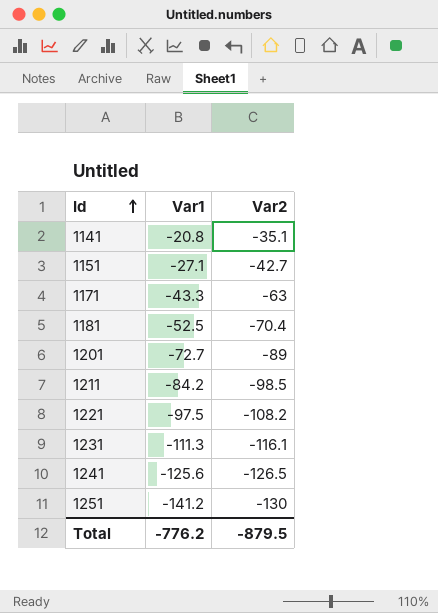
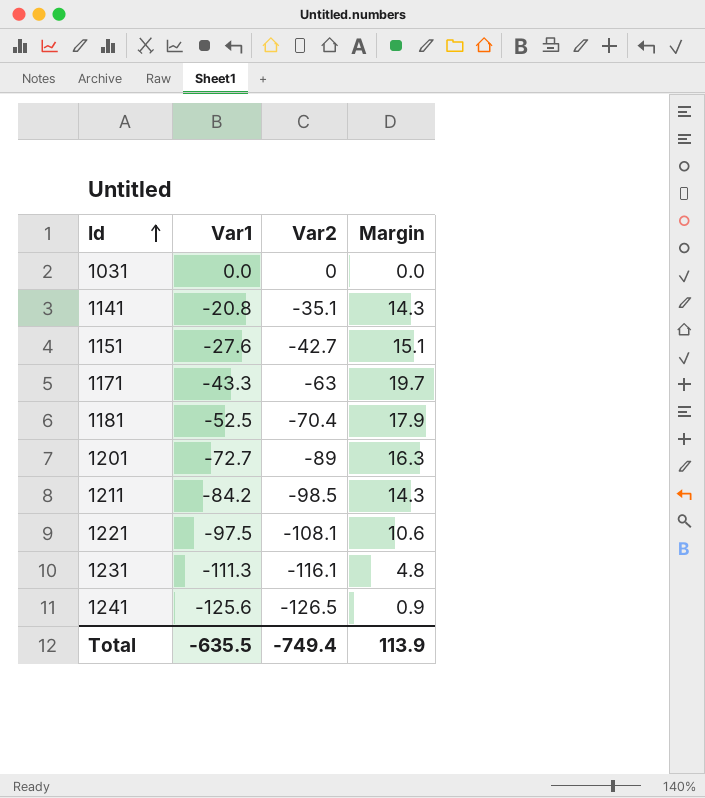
column Margin | formula: none -> [Var1] - [Var2]
row 1251: -141.2 | -130 -> none
row 1031: none -> 0.0 | 0 | 0.0
1151 | Var1: -27.1 -> -27.6
1221 | Var2: -108.2 -> -108.1
Total | Var1: -776.2 -> -635.5
Total | Var2: -879.5 -> -749.4

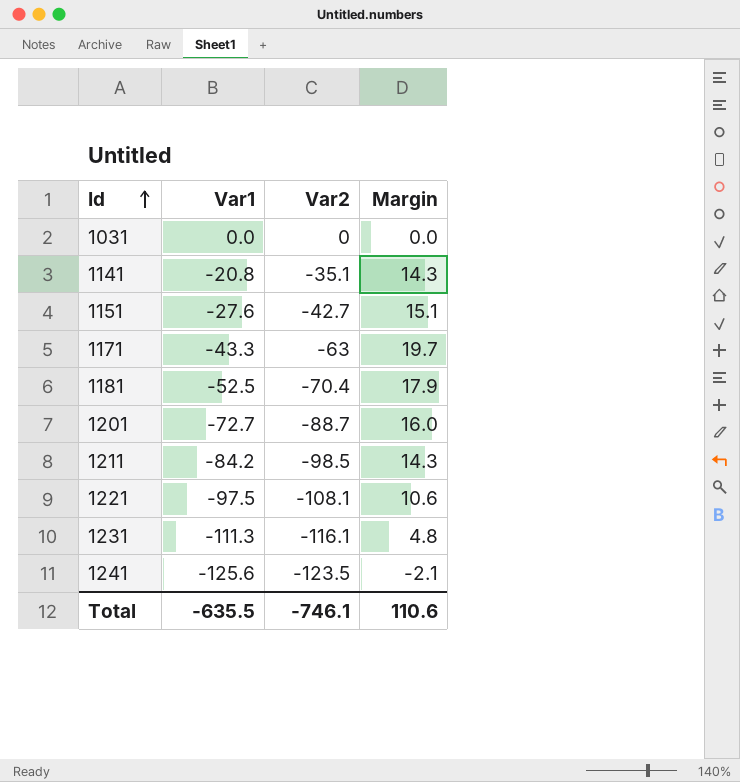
1201 | Var2: -89 -> -88.7
1201 | Margin: 16.3 -> 16.0
1241 | Var2: -126.5 -> -123.5
1241 | Margin: 0.9 -> -2.1
Total | Var2: -749.4 -> -746.1
Total | Margin: 113.9 -> 110.6

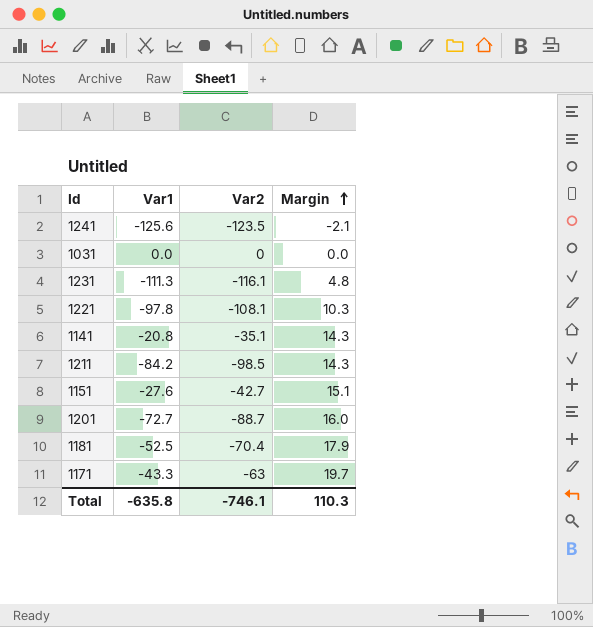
row order: Id ascending -> Margin ascending
1221 | Var1: -97.5 -> -97.8
1221 | Margin: 10.6 -> 10.3
Total | Var1: -635.5 -> -635.8
Total | Margin: 110.6 -> 110.3

